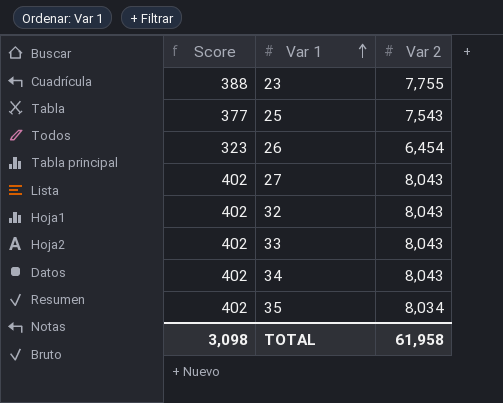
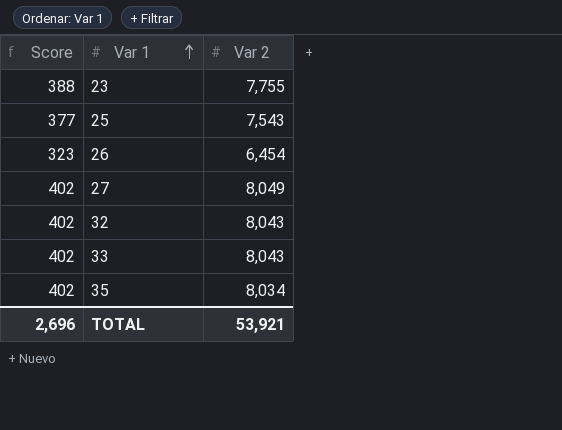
row 34: 402 | 8,043 -> none
27 | Var 2: 8,043 -> 8,049
TOTAL | Score: 3,098 -> 2,696
TOTAL | Var 2: 61,958 -> 53,921

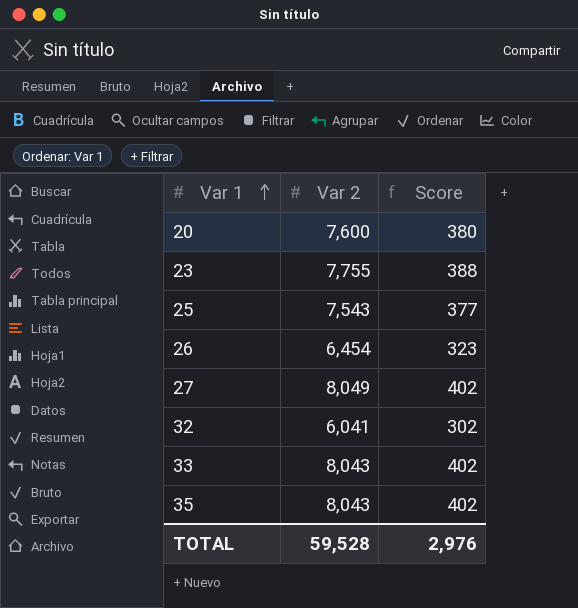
column Score | position: 1 -> 3
row 20: none -> 7,600 | 380
32 | Var 2: 8,043 -> 6,041
32 | Score: 402 -> 302
35 | Var 2: 8,034 -> 8,043
TOTAL | Var 2: 53,921 -> 59,528
TOTAL | Score: 2,696 -> 2,976

